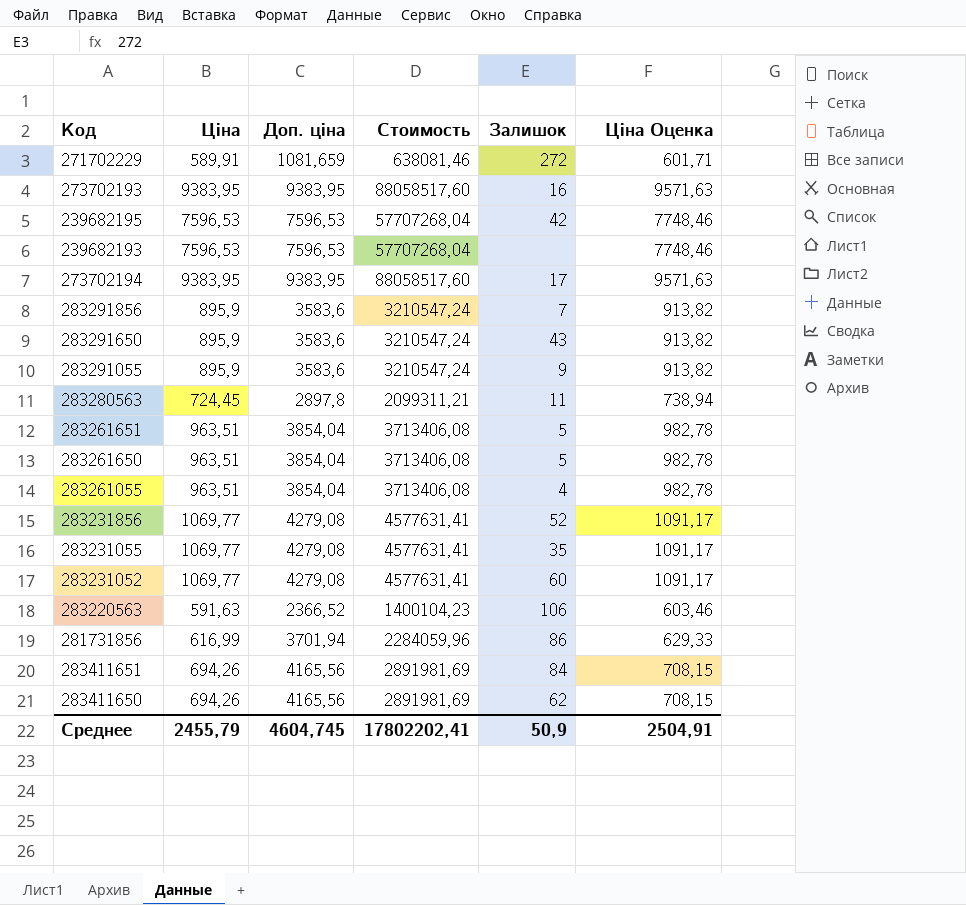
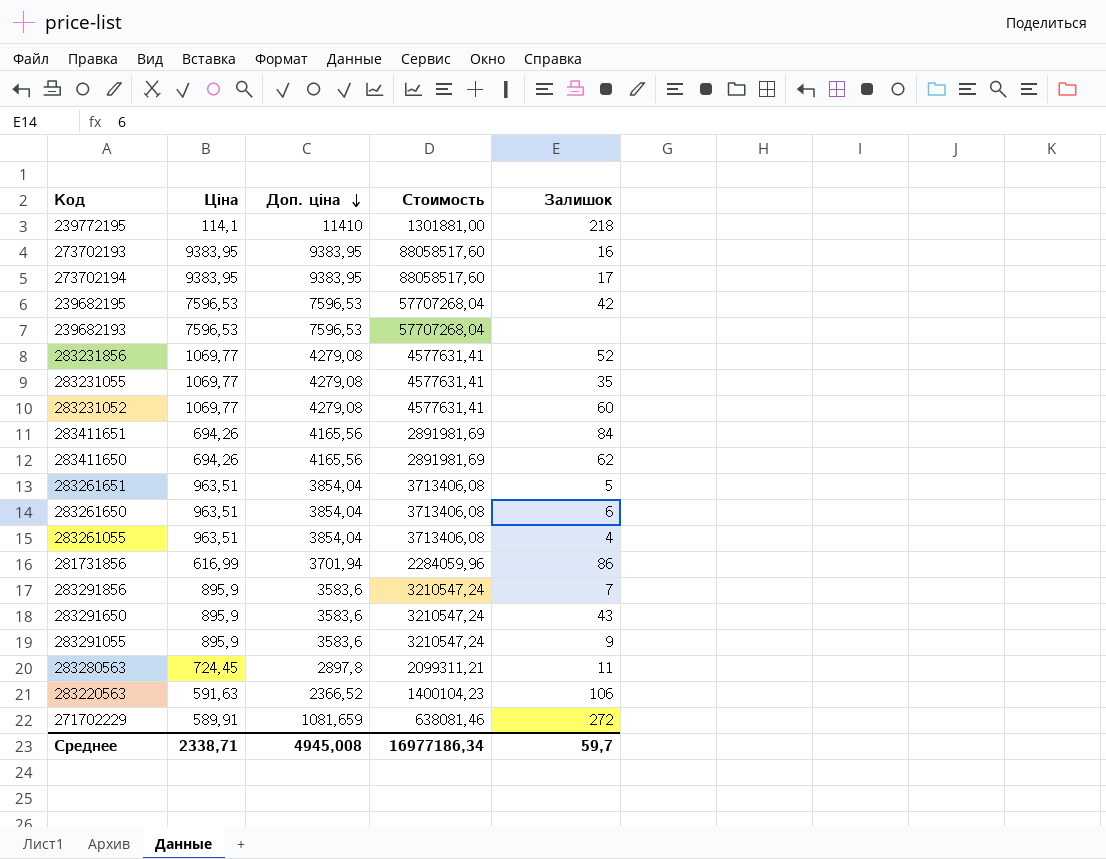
row order: none -> Доп. ціна descending
column Ціна Оценка | formula: [Ціна] * 1,02 -> none
row 239772195: none -> 114,1 | 11410 | 1301881,00 | 218
283261650 | Залишок: 5 -> 6
Среднее | Ціна: 2455,79 -> 2338,71
Среднее | Доп. ціна: 4604,745 -> 4945,008
Среднее | Стоимость: 17802202,41 -> 16977186,34
Среднее | Залишок: 50,9 -> 59,7

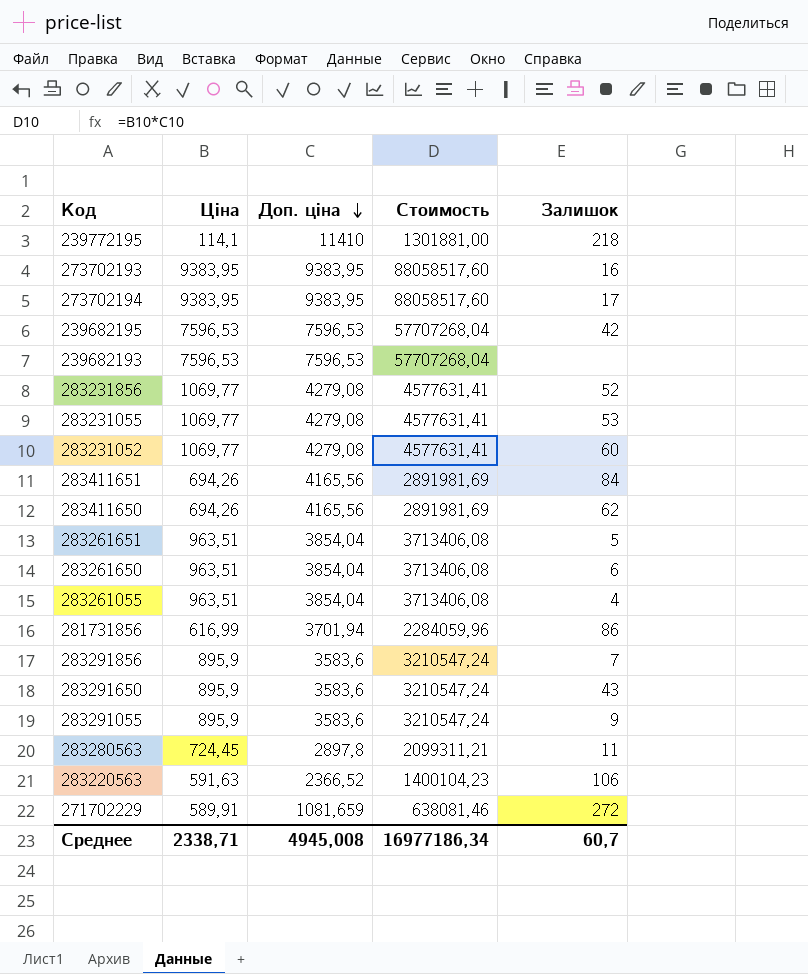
283231055 | Залишок: 35 -> 53
Среднее | Залишок: 59,7 -> 60,7

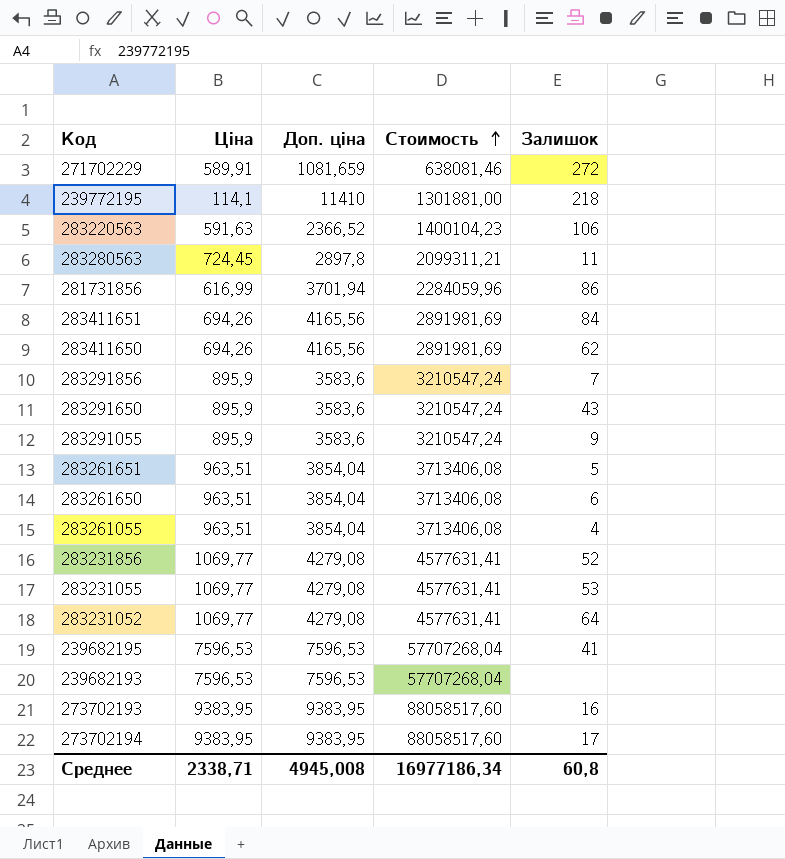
row order: Доп. ціна descending -> Стоимость ascending
283231052 | Залишок: 60 -> 64
239682195 | Залишок: 42 -> 41
Среднее | Залишок: 60,7 -> 60,8

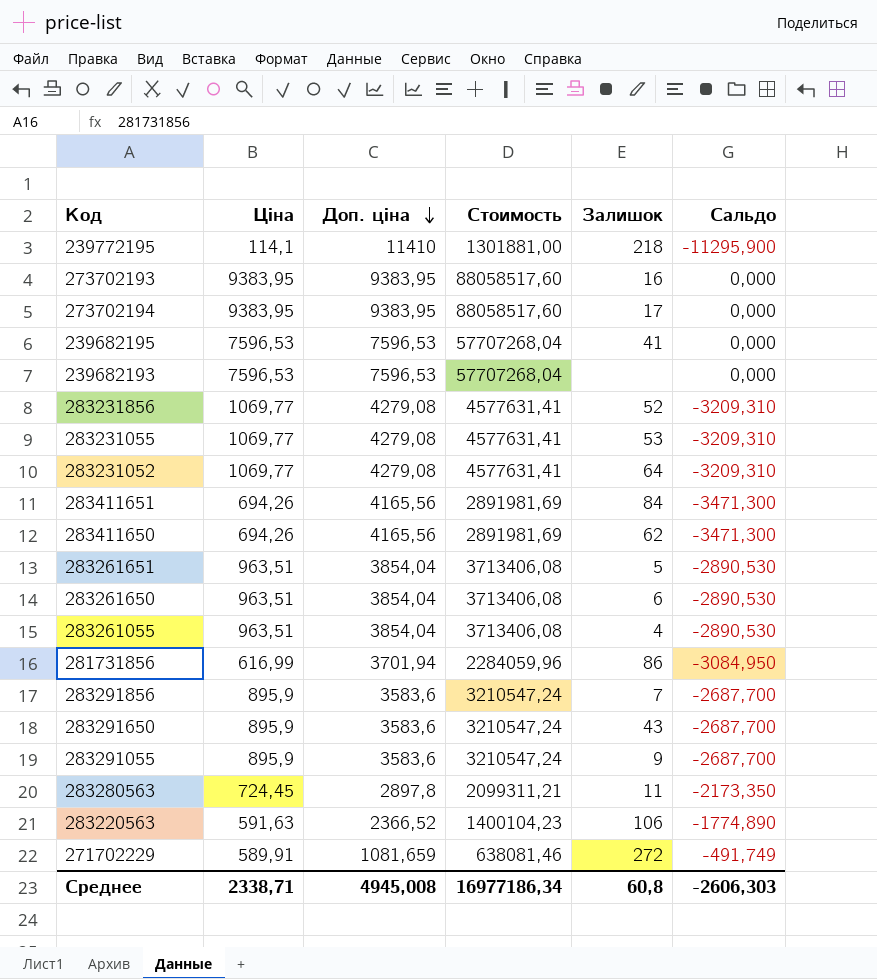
row order: Стоимость ascending -> Доп. ціна descending
column Сальдо | formula: none -> [Ціна] - [Доп. ціна]

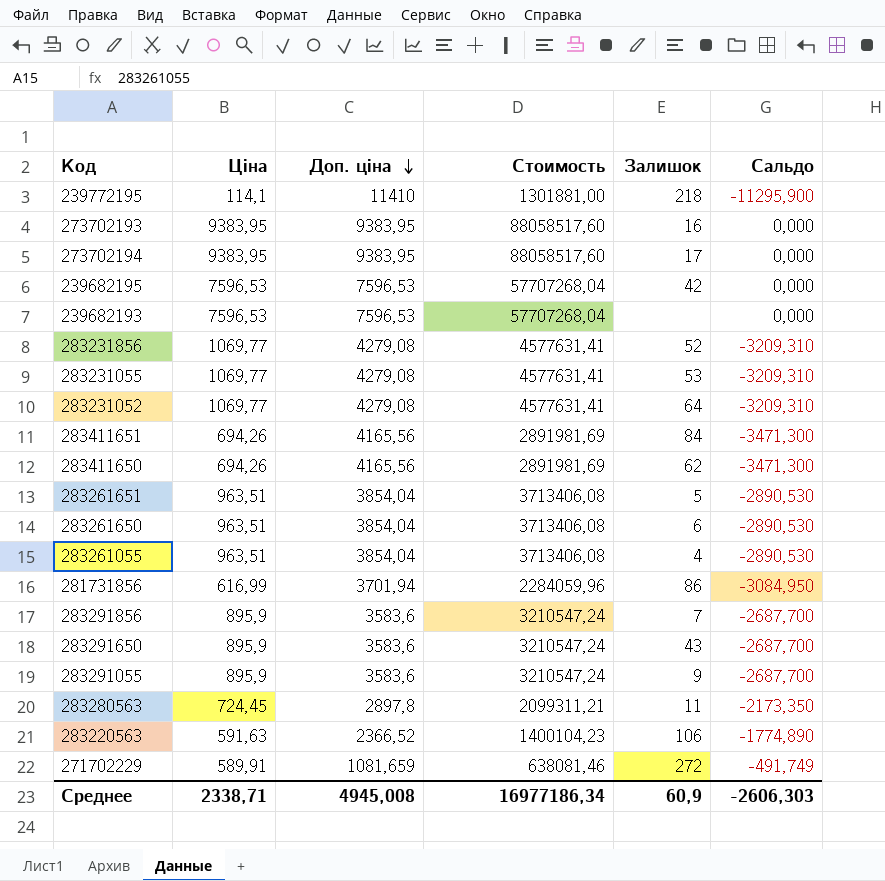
239682195 | Залишок: 41 -> 42
Среднее | Залишок: 60,8 -> 60,9

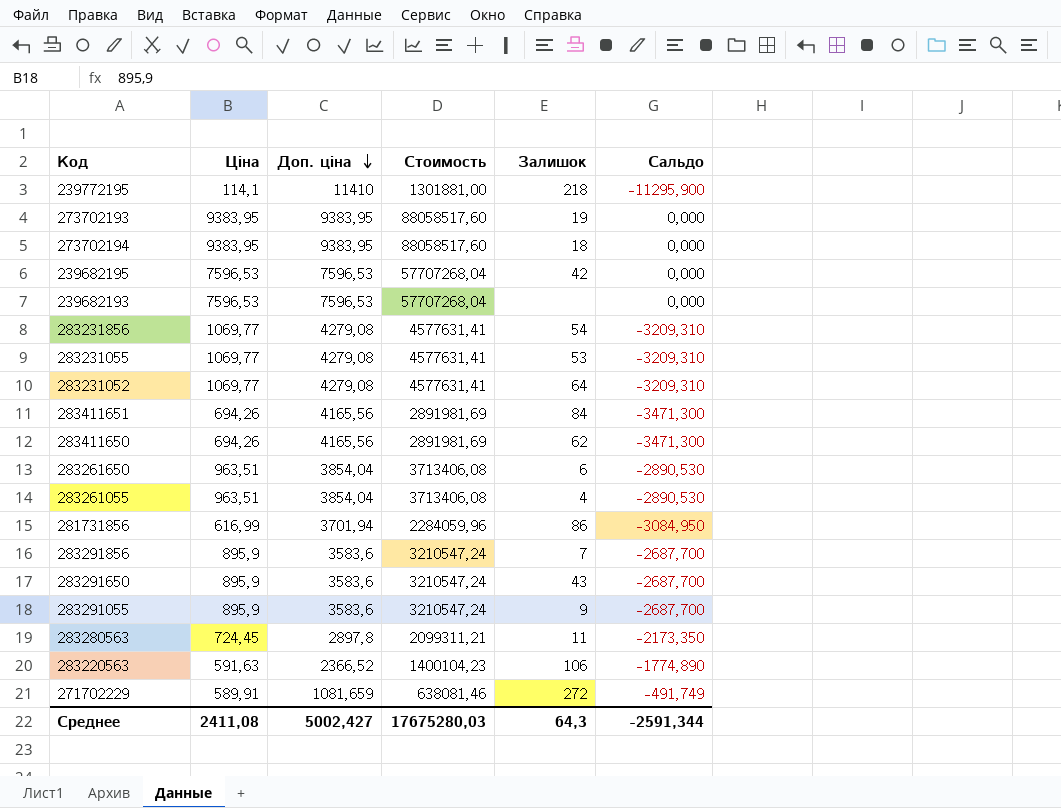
row 283261651: 963,51 | 3854,04 | 3713406,08 | 5 | -2890,530 -> none
273702193 | Залишок: 16 -> 19
273702194 | Залишок: 17 -> 18
283231856 | Залишок: 52 -> 54
Среднее | Ціна: 2338,71 -> 2411,08
Среднее | Доп. ціна: 4945,008 -> 5002,427
Среднее | Стоимость: 16977186,34 -> 17675280,03
Среднее | Залишок: 60,9 -> 64,3
Среднее | Сальдо: -2606,303 -> -2591,344

